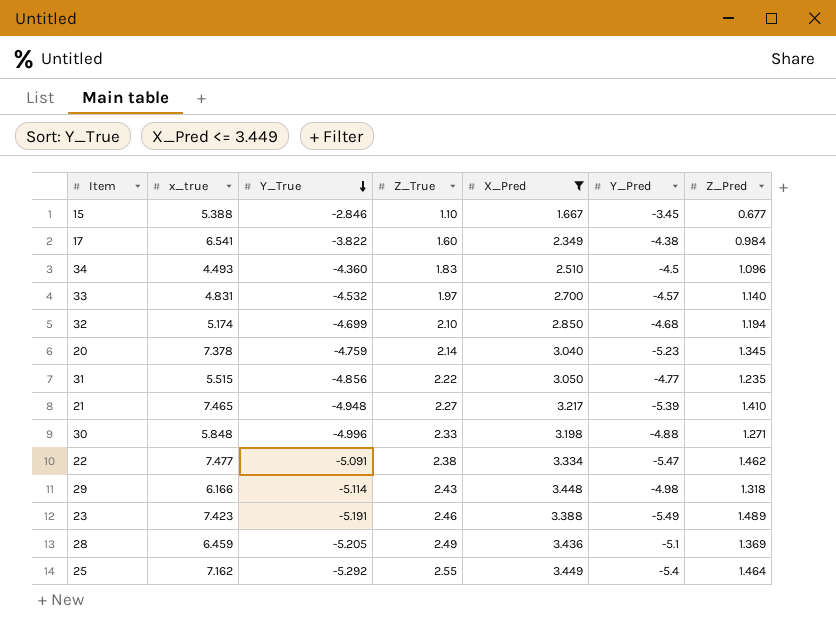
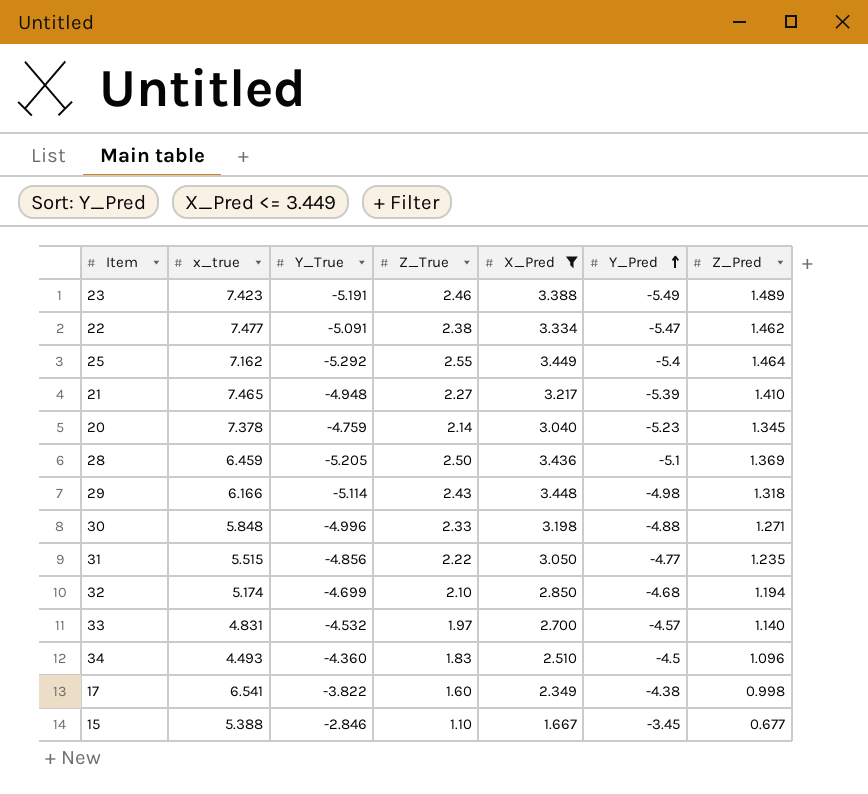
row order: Y_True descending -> Y_Pred ascending
28 | Z_True: 2.49 -> 2.50
17 | Z_Pred: 0.984 -> 0.998

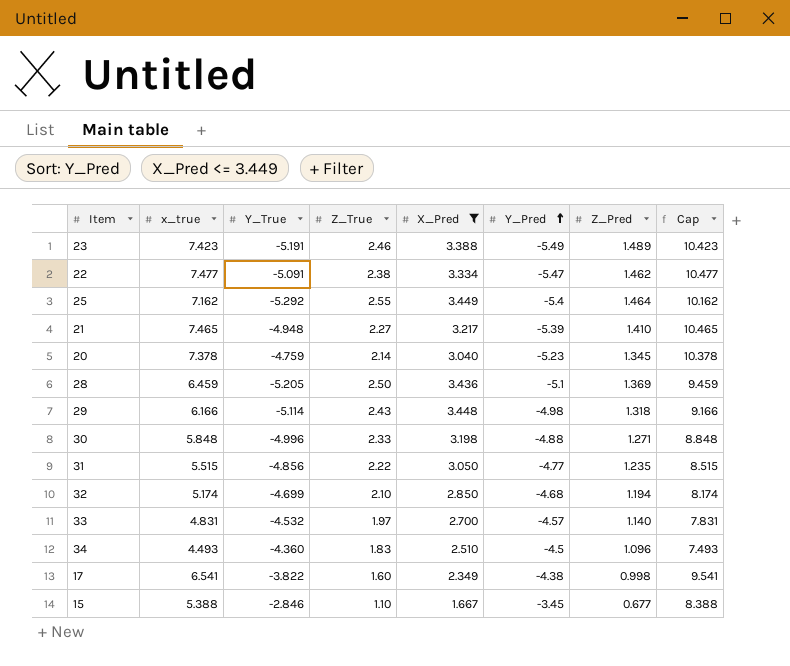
column Cap | formula: none -> [x_true] + 3

